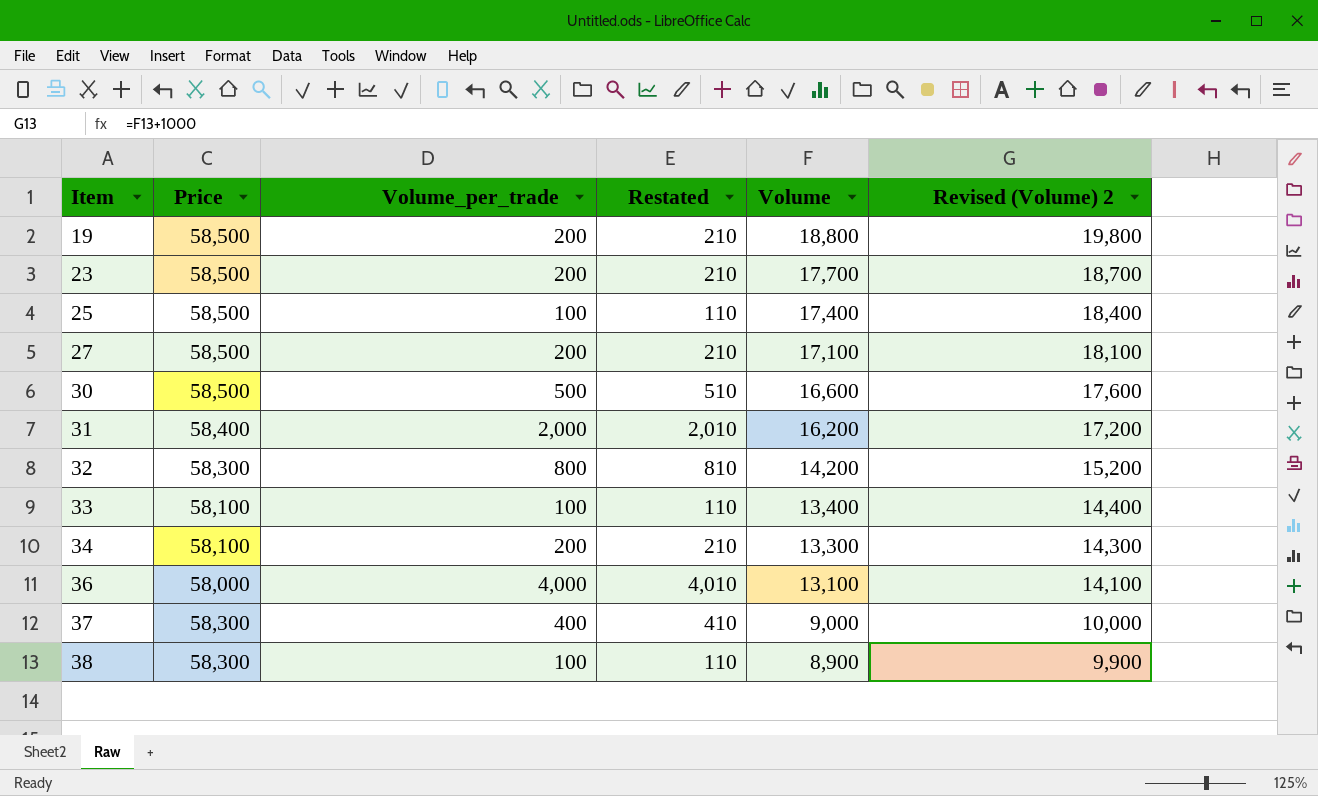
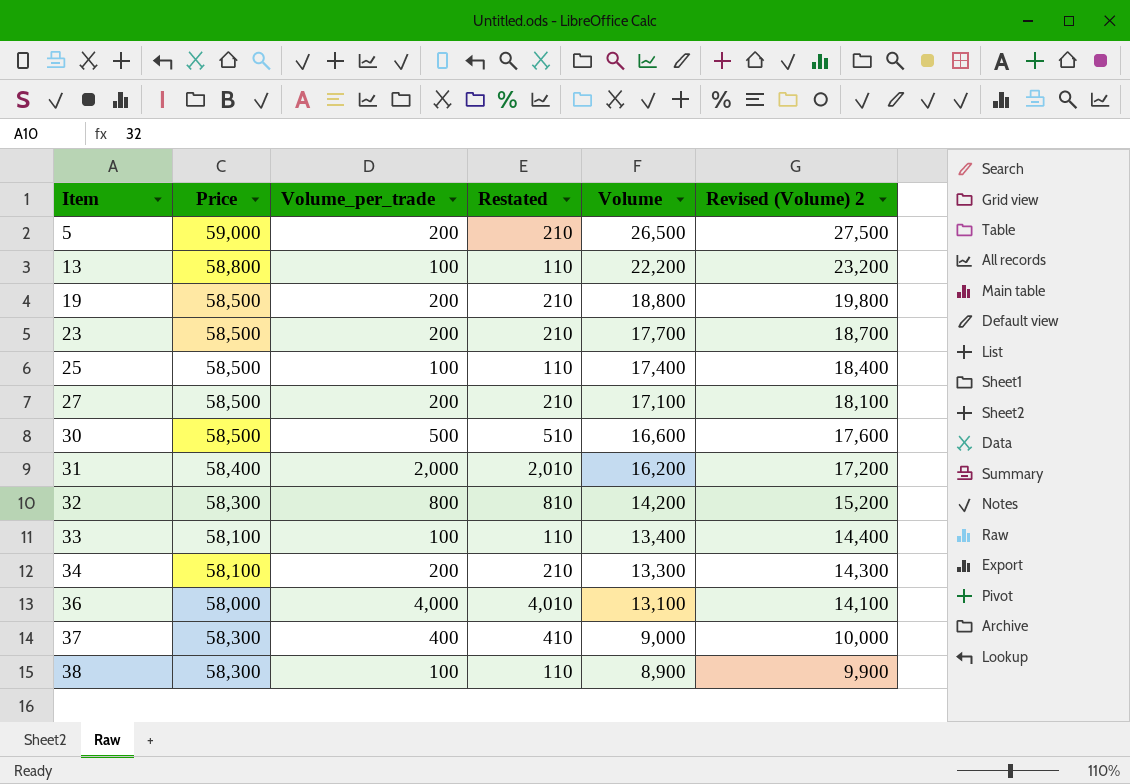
row 5: none -> 59,000 | 200 | 210 | 26,500 | 27,500
row 13: none -> 58,800 | 100 | 110 | 22,200 | 23,200

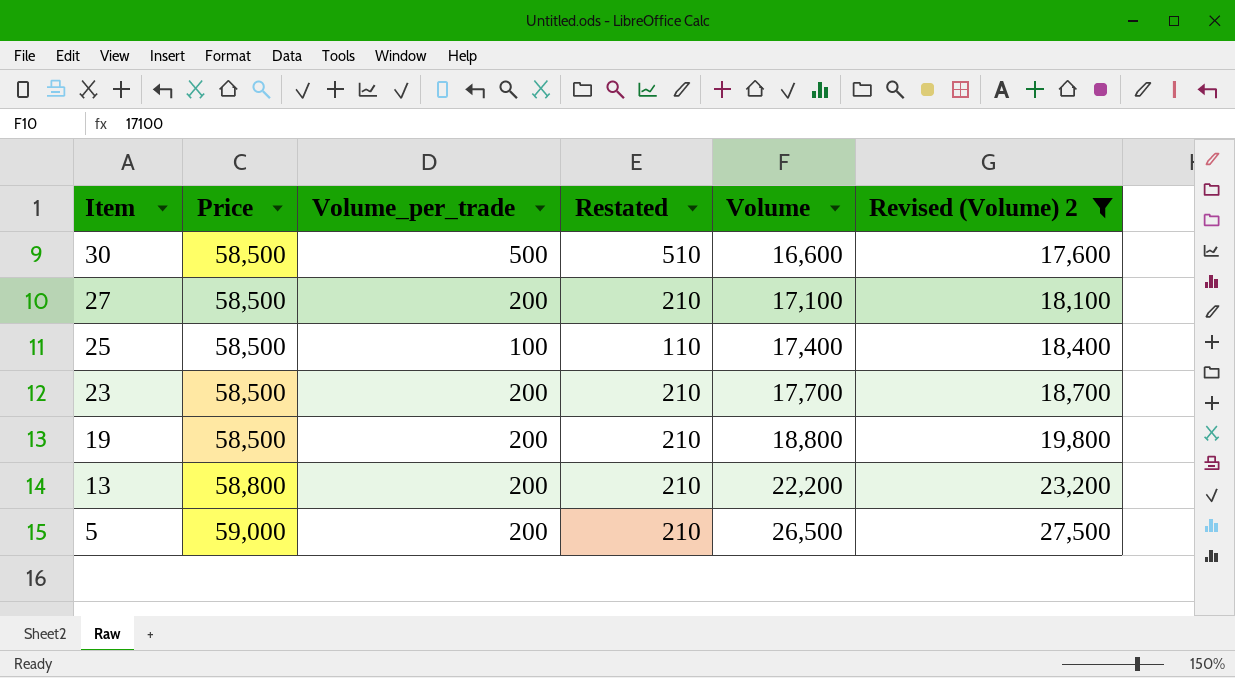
filter: none -> Revised (Volume) 2 >= 17,600
row order: Item ascending -> Item descending
13 | Volume_per_trade: 100 -> 200
13 | Restated: 110 -> 210

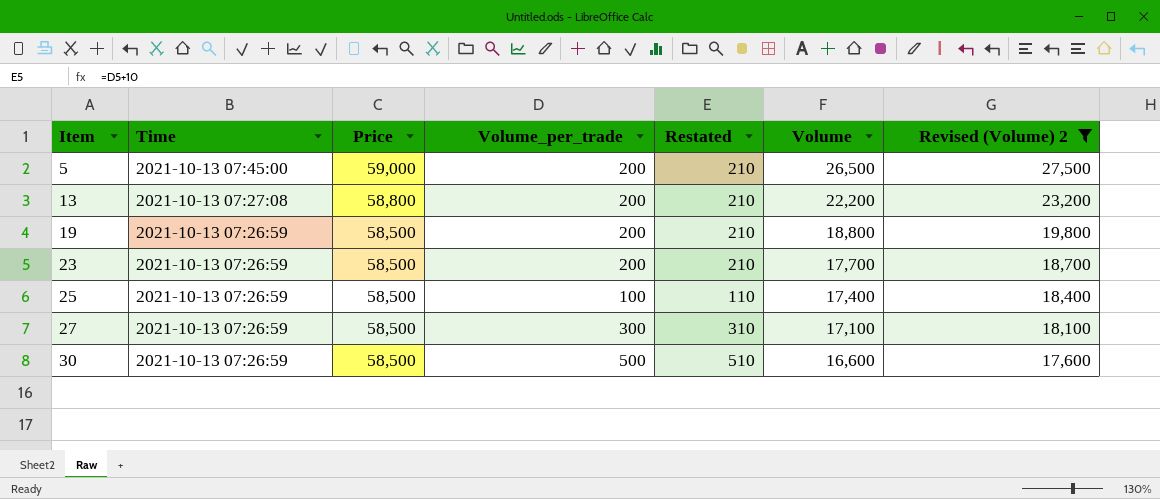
row order: Item descending -> Item ascending
column Time | position: none -> 2
27 | Volume_per_trade: 200 -> 300
27 | Restated: 210 -> 310

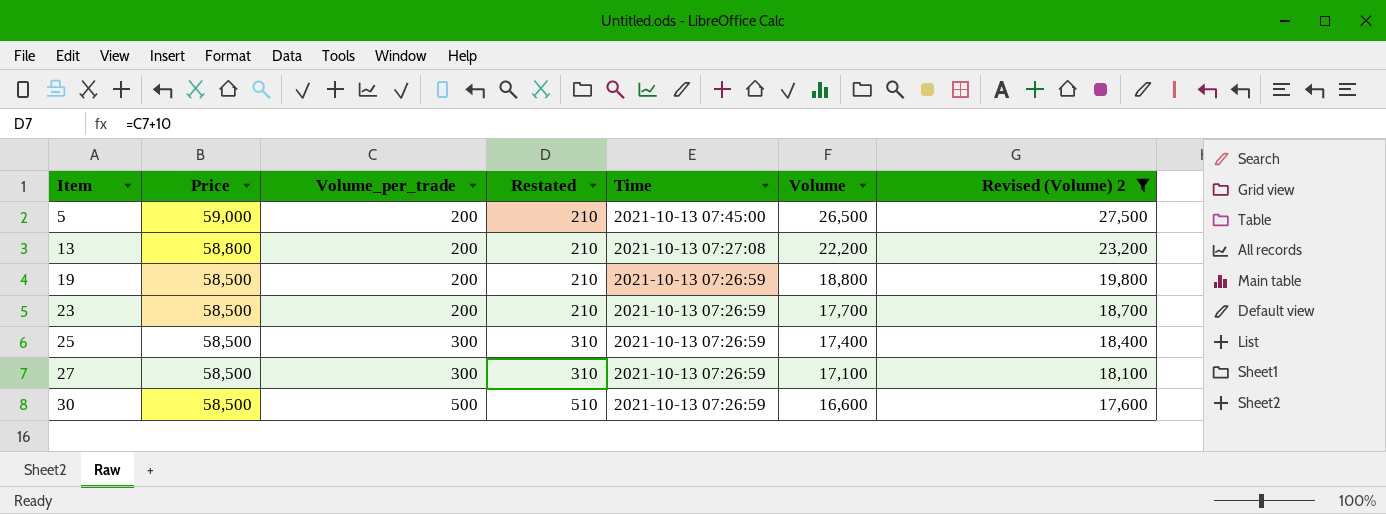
column Time | position: 2 -> 5
25 | Volume_per_trade: 100 -> 300
25 | Restated: 110 -> 310

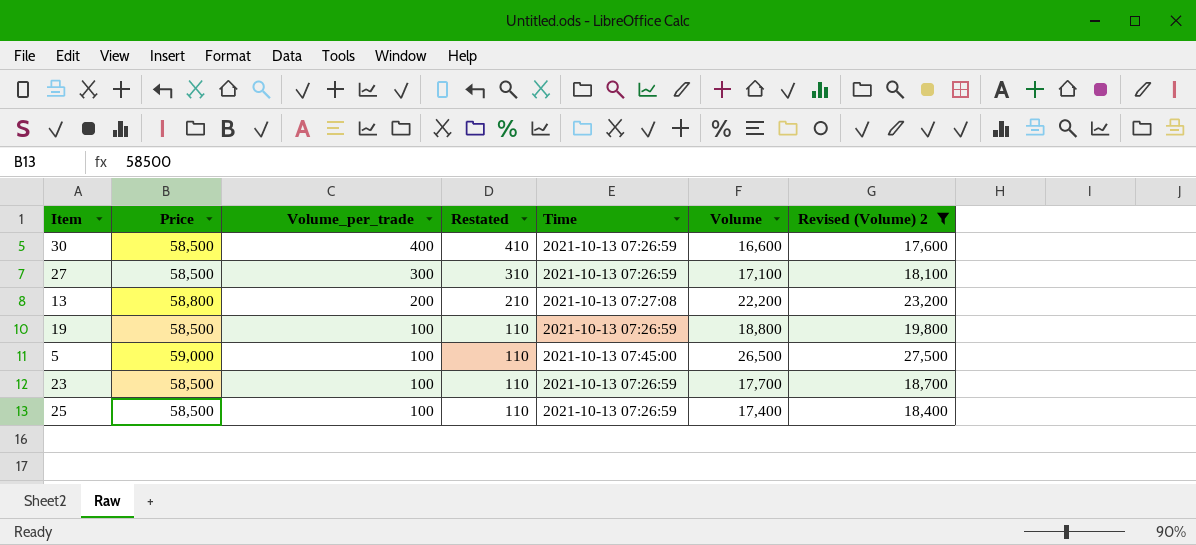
row order: Item ascending -> Volume_per_trade descending
30 | Volume_per_trade: 500 -> 400
30 | Restated: 510 -> 410
19 | Volume_per_trade: 200 -> 100
19 | Restated: 210 -> 110
5 | Volume_per_trade: 200 -> 100
5 | Restated: 210 -> 110
23 | Volume_per_trade: 200 -> 100
23 | Restated: 210 -> 110
25 | Volume_per_trade: 300 -> 100
25 | Restated: 310 -> 110

